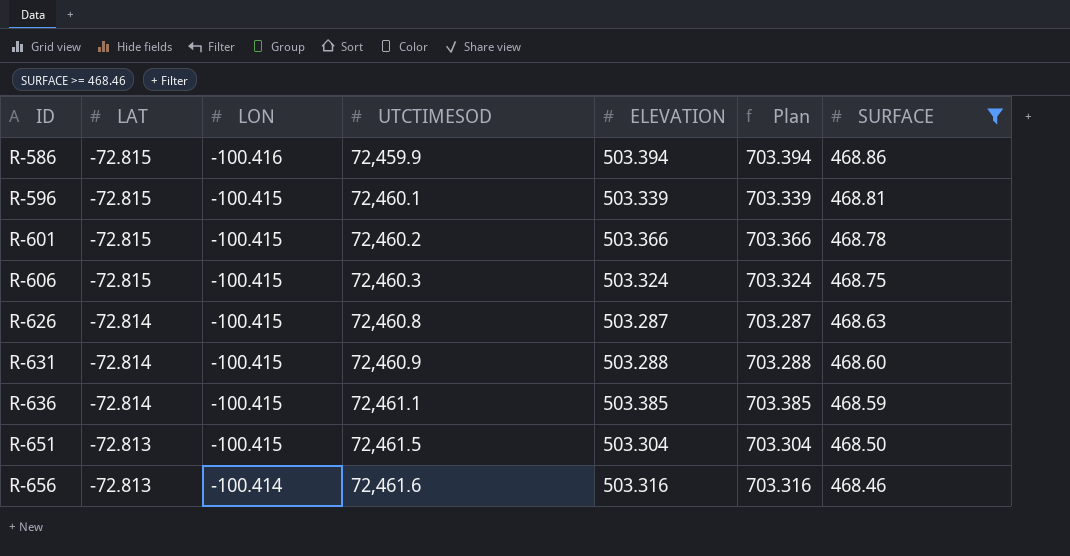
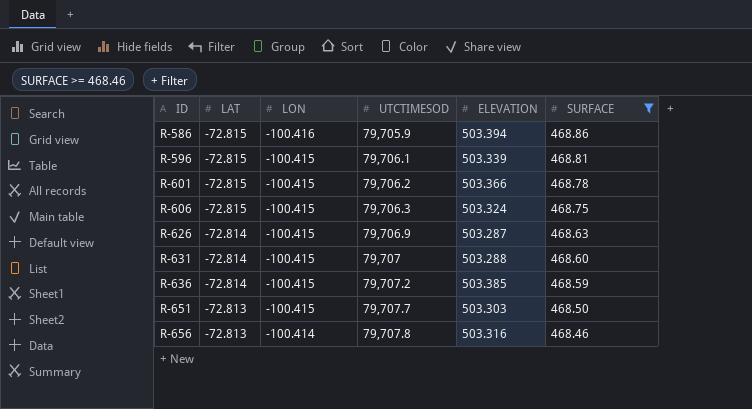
column Plan | formula: [ELEVATION] + 200 -> none
R-586 | UTCTIMESOD: 72,459.9 -> 79,705.9
R-596 | UTCTIMESOD: 72,460.1 -> 79,706.1
R-601 | UTCTIMESOD: 72,460.2 -> 79,706.2
R-606 | UTCTIMESOD: 72,460.3 -> 79,706.3
R-626 | UTCTIMESOD: 72,460.8 -> 79,706.9
R-631 | UTCTIMESOD: 72,460.9 -> 79,707
R-636 | UTCTIMESOD: 72,461.1 -> 79,707.2
R-651 | UTCTIMESOD: 72,461.5 -> 79,707.7
R-651 | ELEVATION: 503.304 -> 503.303
R-656 | UTCTIMESOD: 72,461.6 -> 79,707.8

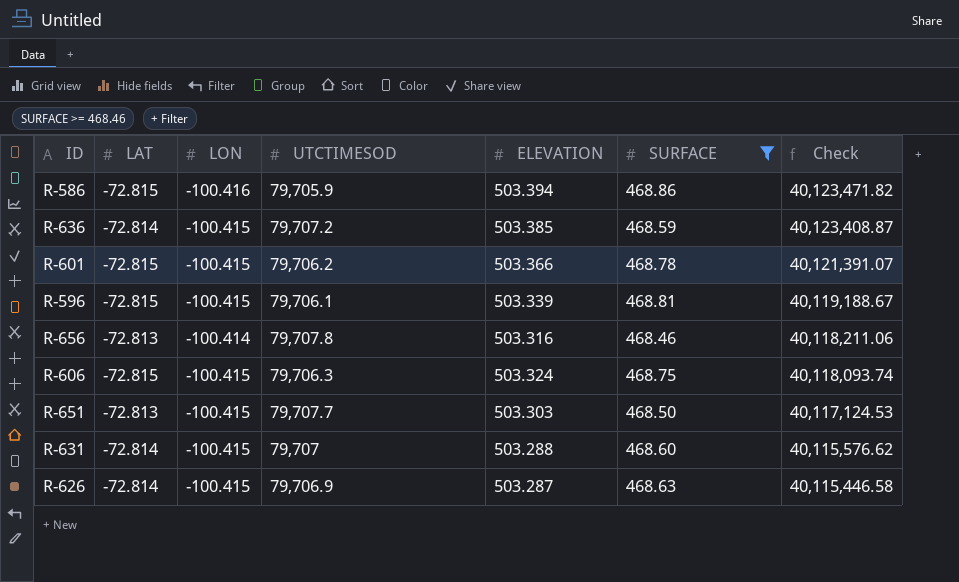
row order: ID ascending -> Check descending
column Check | formula: none -> [UTCTIMESOD] * [ELEVATION]

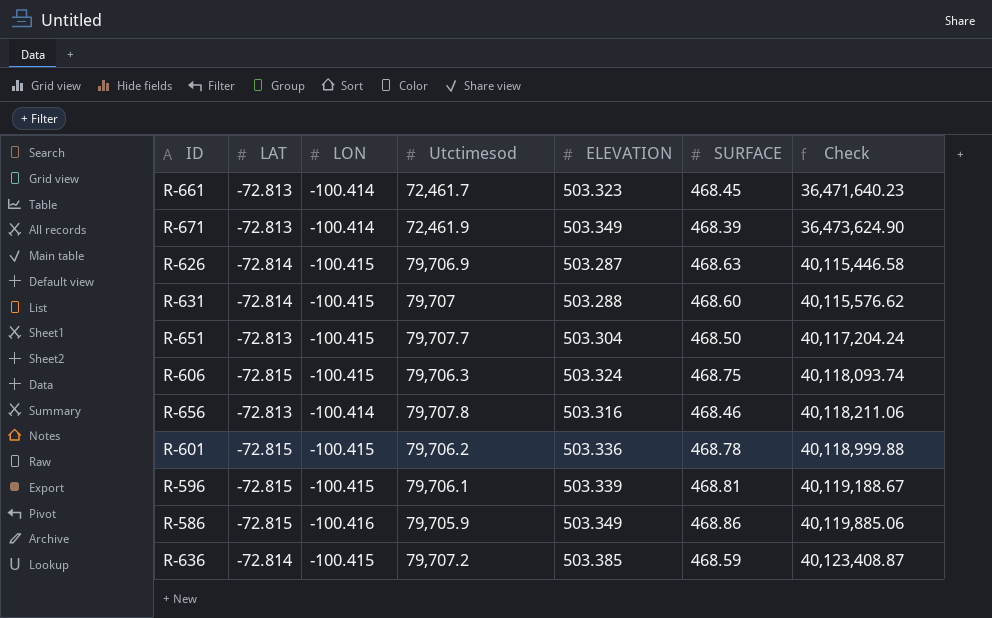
filter: SURFACE >= 468.46 -> none
row order: Check descending -> Check ascending
column name: UTCTIMESOD -> Utctimesod
R-651 | ELEVATION: 503.303 -> 503.304
R-651 | Check: 40,117,124.53 -> 40,117,204.24
R-601 | ELEVATION: 503.366 -> 503.336
R-601 | Check: 40,121,391.07 -> 40,118,999.88
R-586 | ELEVATION: 503.394 -> 503.349
R-586 | Check: 40,123,471.82 -> 40,119,885.06

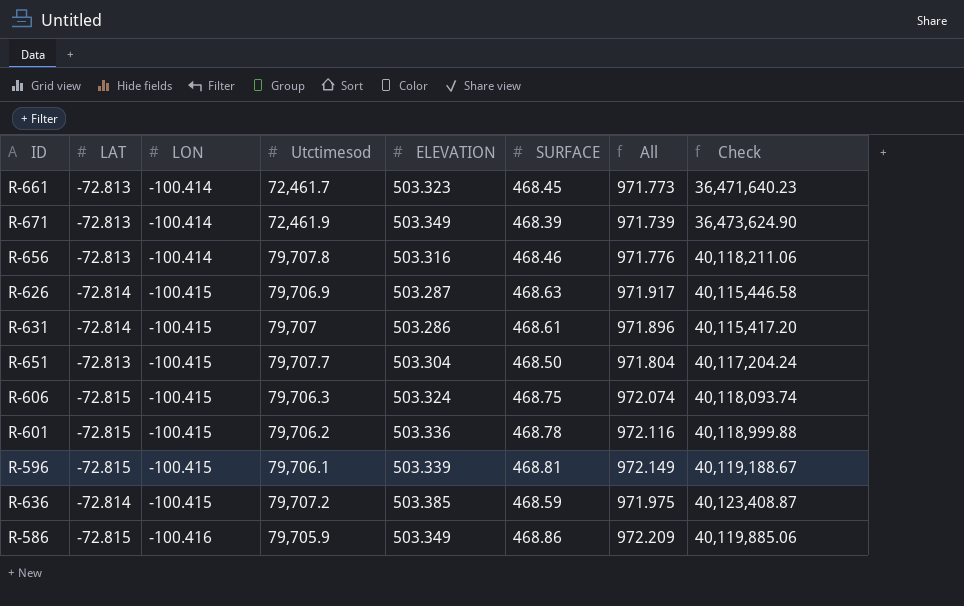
row order: Check ascending -> LON descending
column All | formula: none -> [ELEVATION] + [SURFACE]
R-631 | ELEVATION: 503.288 -> 503.286
R-631 | SURFACE: 468.60 -> 468.61
R-631 | Check: 40,115,576.62 -> 40,115,417.20

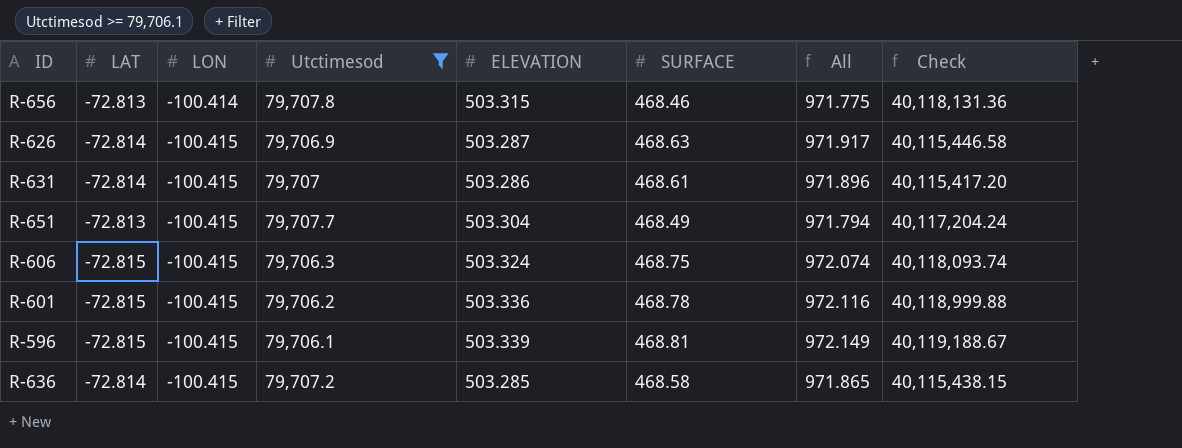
filter: none -> Utctimesod >= 79,706.1
R-656 | ELEVATION: 503.316 -> 503.315
R-656 | All: 971.776 -> 971.775
R-656 | Check: 40,118,211.06 -> 40,118,131.36
R-651 | SURFACE: 468.50 -> 468.49
R-651 | All: 971.804 -> 971.794
R-636 | ELEVATION: 503.385 -> 503.285
R-636 | SURFACE: 468.59 -> 468.58
R-636 | All: 971.975 -> 971.865
R-636 | Check: 40,123,408.87 -> 40,115,438.15

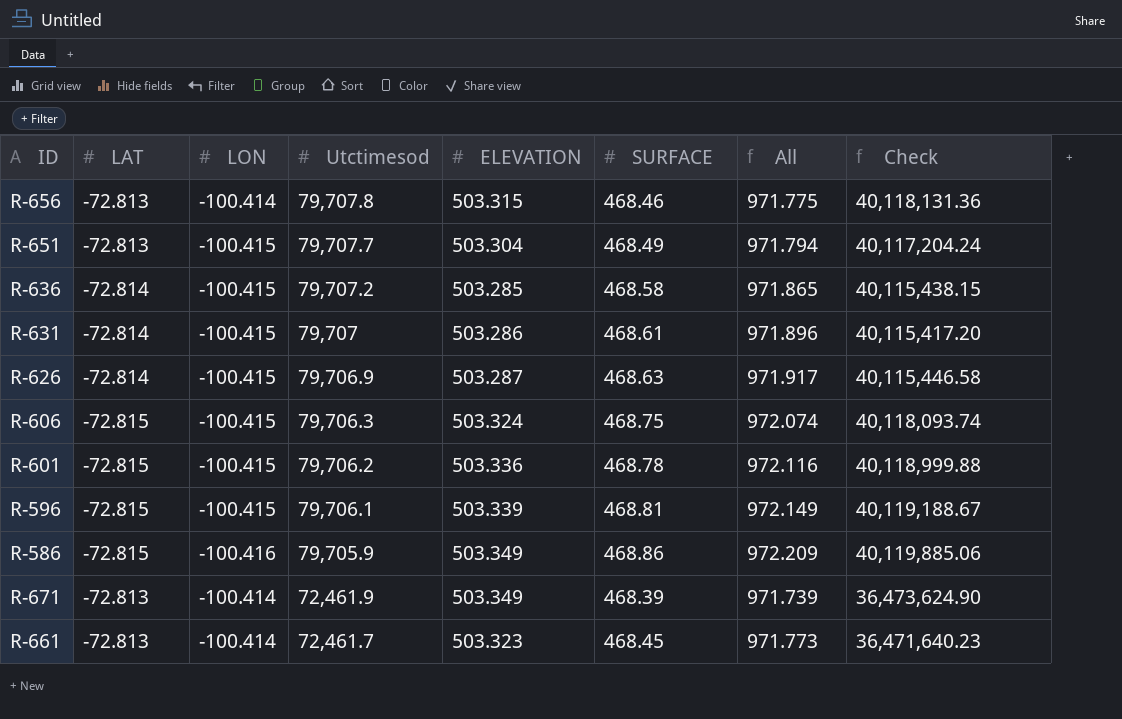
filter: Utctimesod >= 79,706.1 -> none
row order: LON descending -> Utctimesod descending

